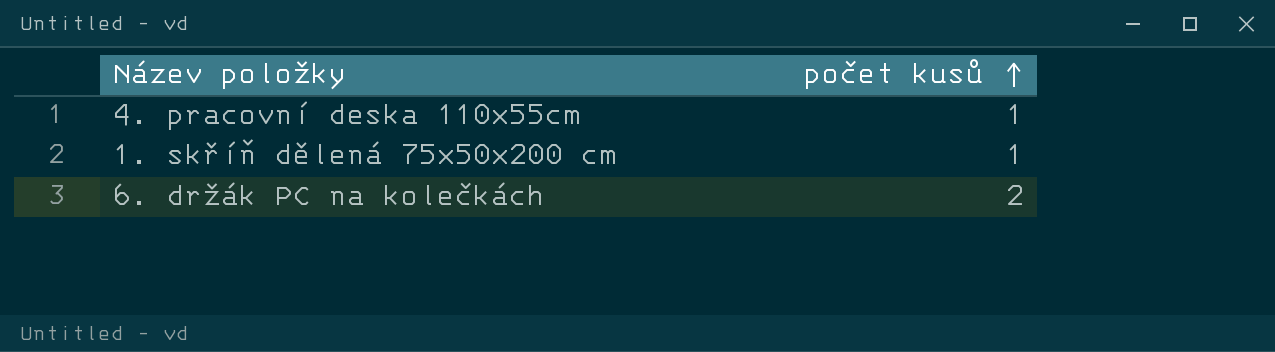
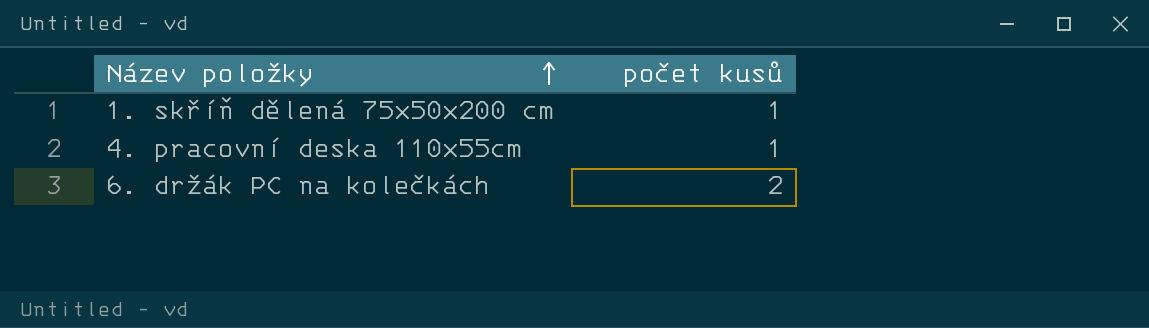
row order: počet kusů ascending -> Název položky ascending

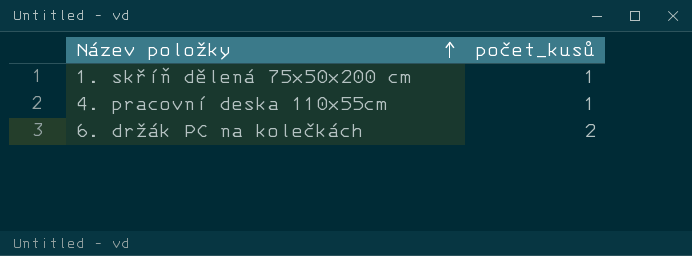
column name: počet kusů -> počet_kusů

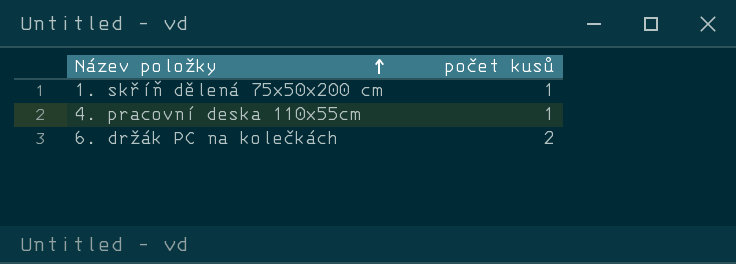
column name: počet_kusů -> počet kusů

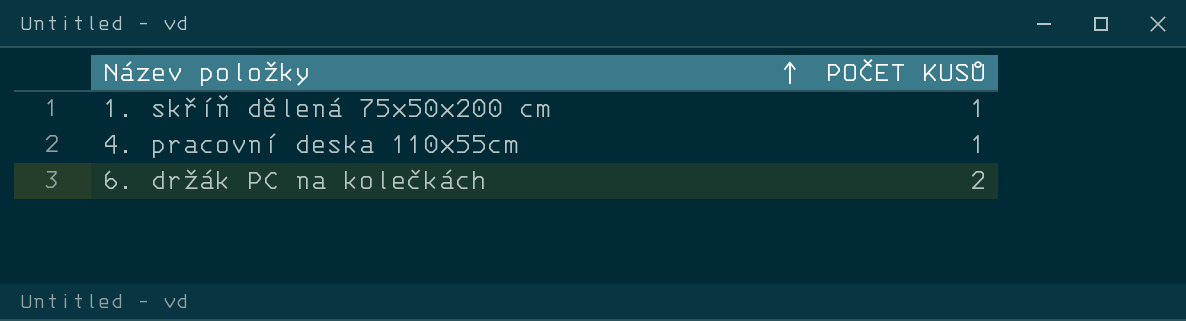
column name: počet kusů -> POČET KUSŮ

